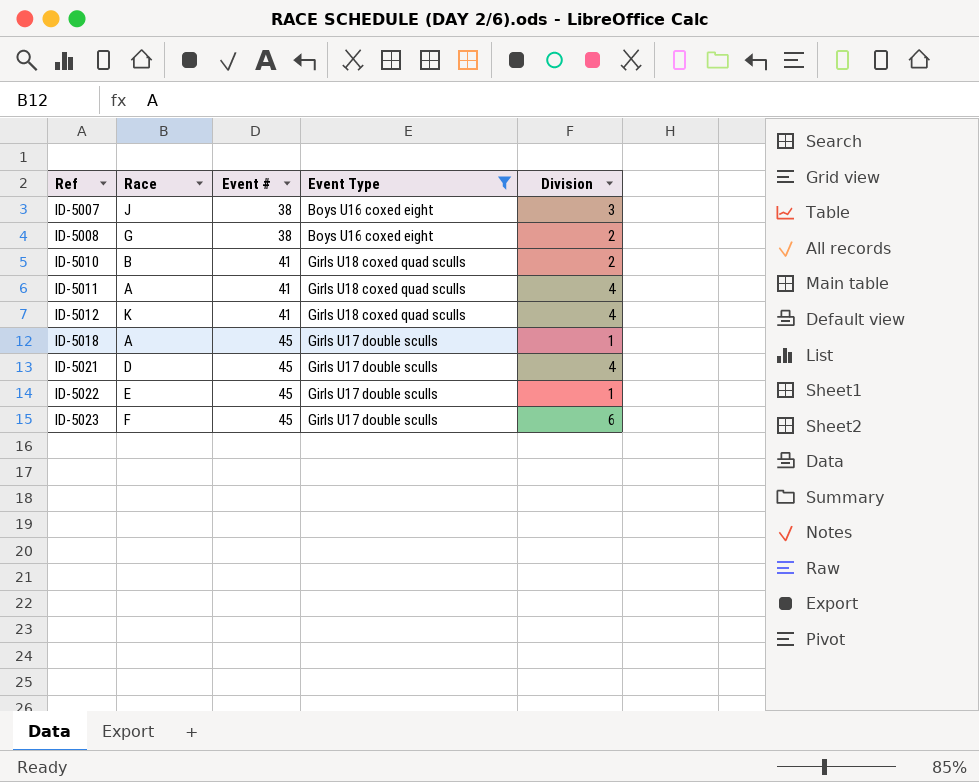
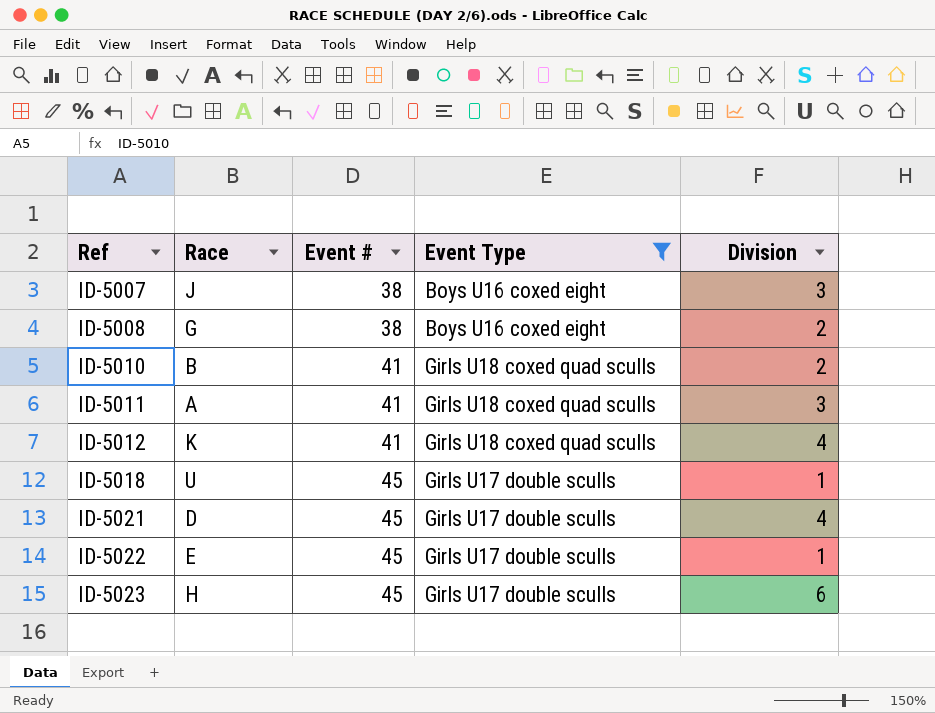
ID-5011 | Division: 4 -> 3
ID-5018 | Race: A -> U
ID-5023 | Race: F -> H

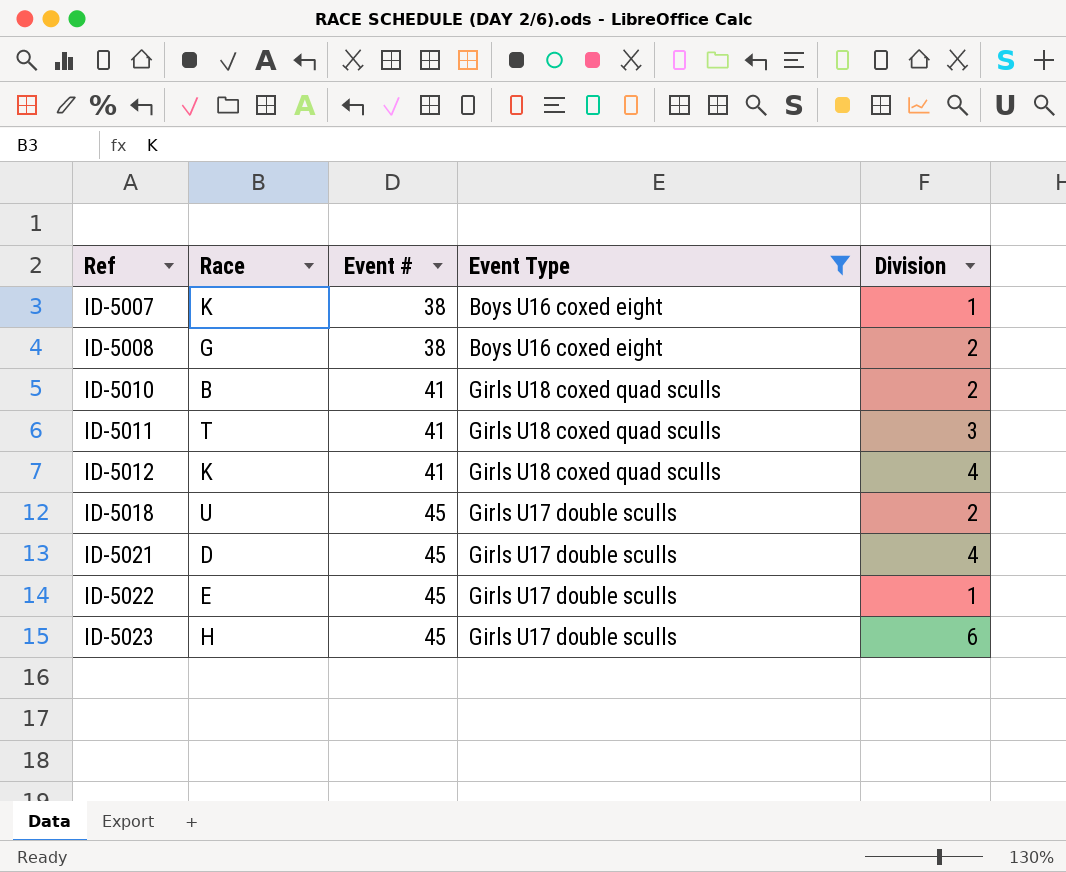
ID-5007 | Race: J -> K
ID-5007 | Division: 3 -> 1
ID-5011 | Race: A -> T
ID-5018 | Division: 1 -> 2

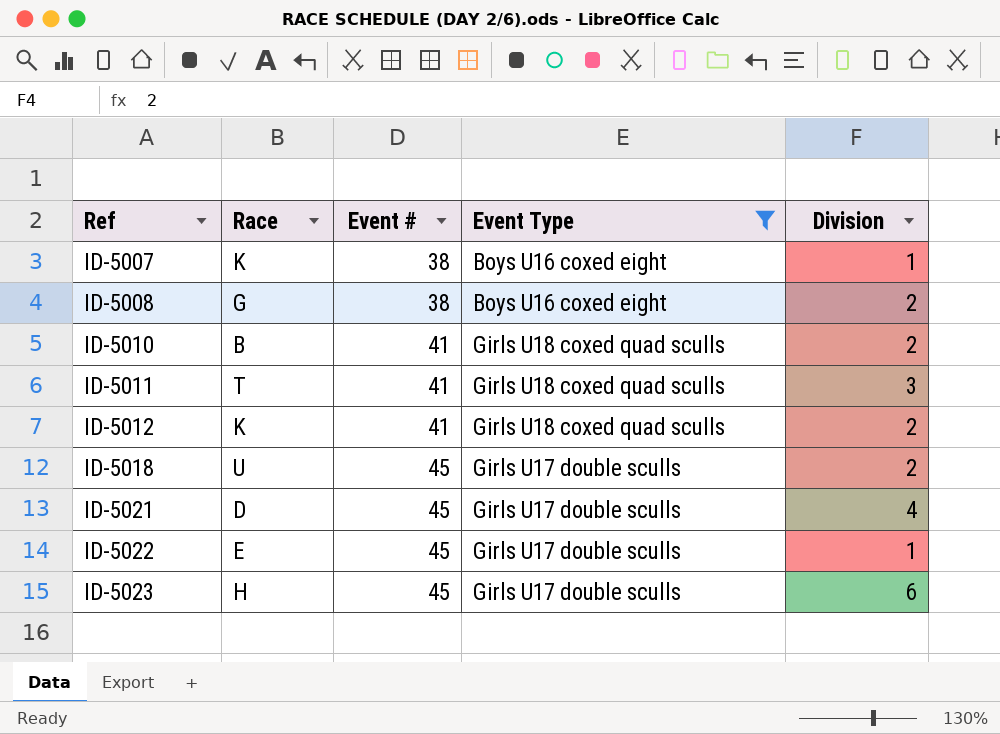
ID-5012 | Division: 4 -> 2

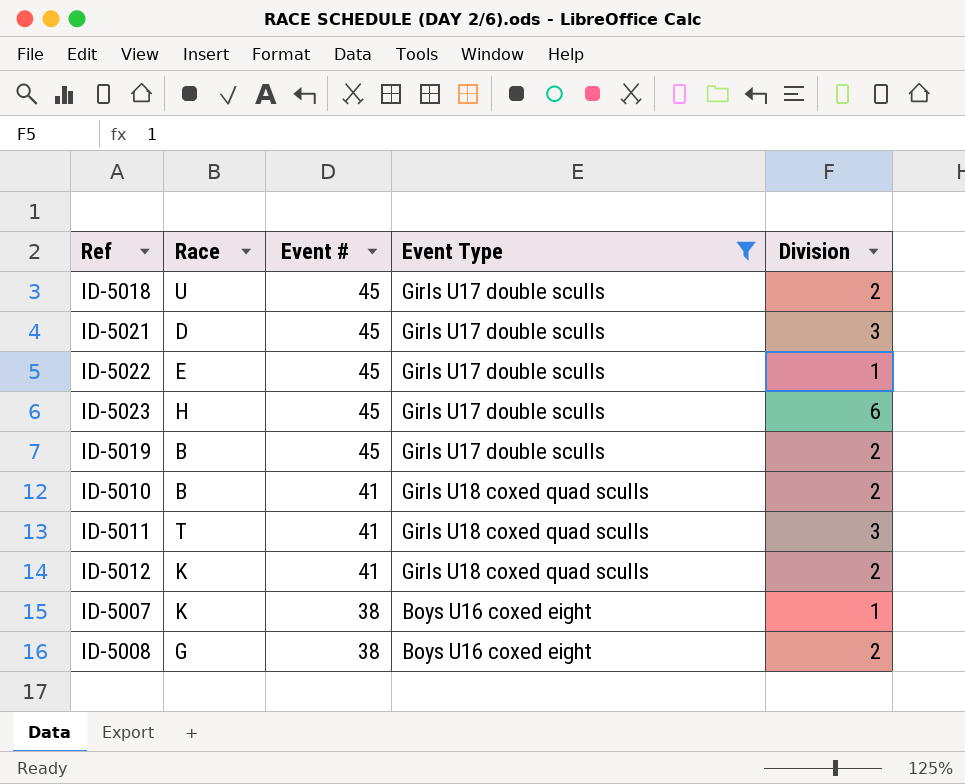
row order: Ref ascending -> Event # descending
ID-5021 | Division: 4 -> 3
row ID-5019: none -> B | 45 | Girls U17 double sculls | 2

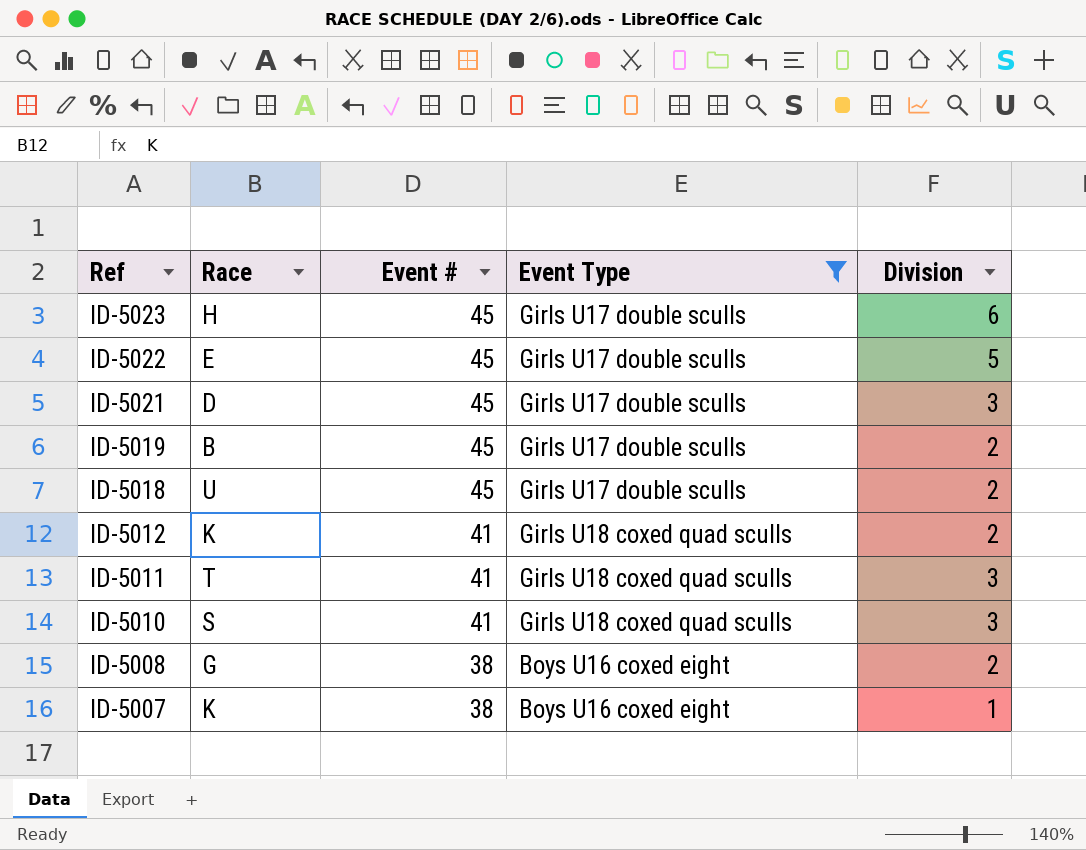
row order: Event # descending -> Ref descending
ID-5022 | Division: 1 -> 5
ID-5010 | Race: B -> S
ID-5010 | Division: 2 -> 3

